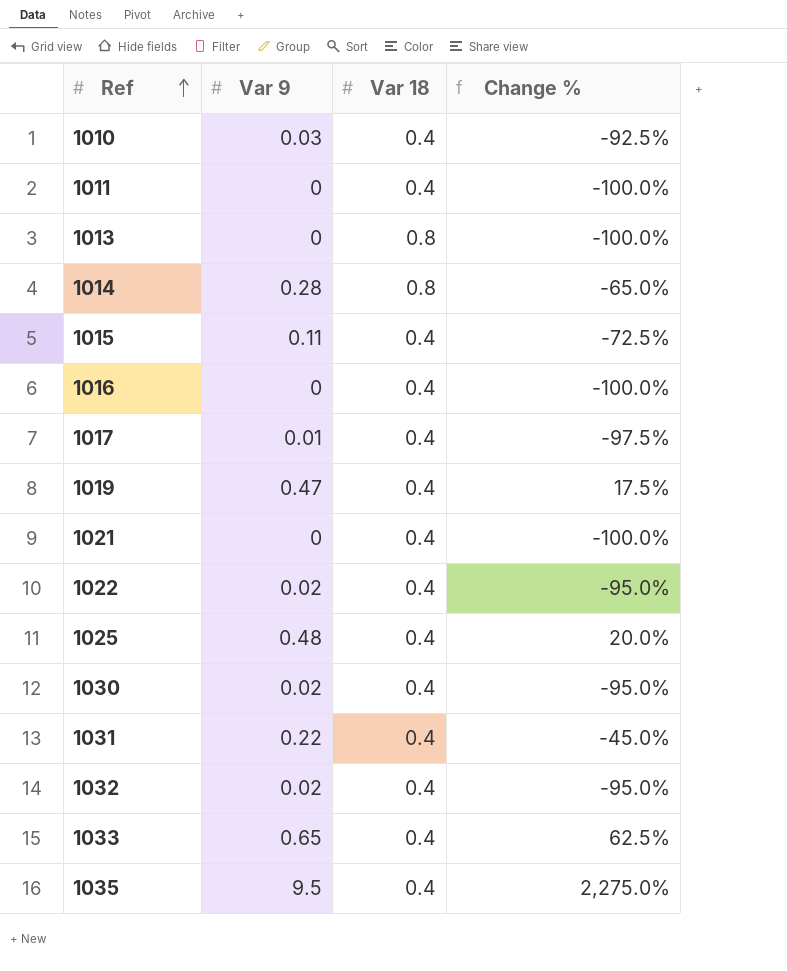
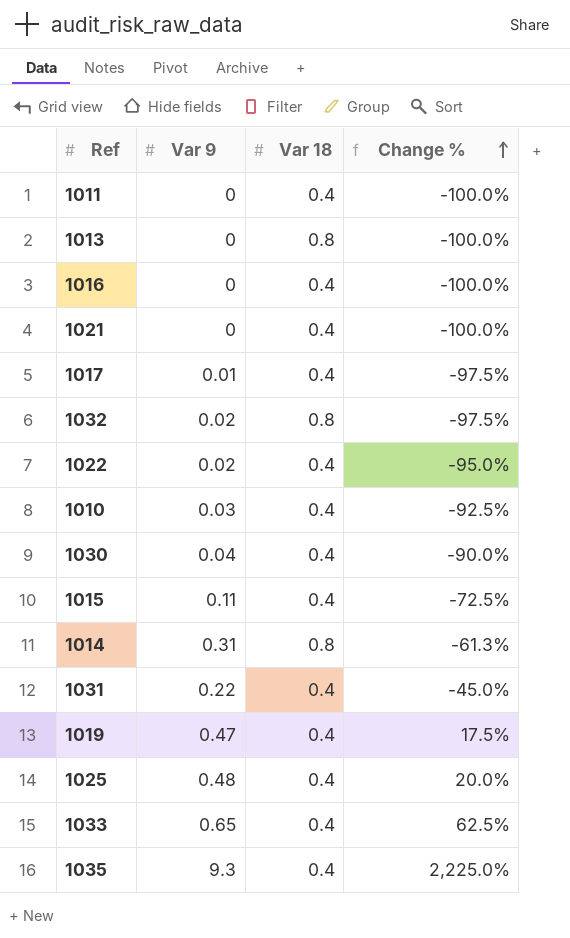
row order: Ref ascending -> Change % ascending
1032 | Var 18: 0.4 -> 0.8
1032 | Change %: -95.0% -> -97.5%
1030 | Var 9: 0.02 -> 0.04
1030 | Change %: -95.0% -> -90.0%
1014 | Var 9: 0.28 -> 0.31
1014 | Change %: -65.0% -> -61.3%
1035 | Var 9: 9.5 -> 9.3
1035 | Change %: 2,275.0% -> 2,225.0%

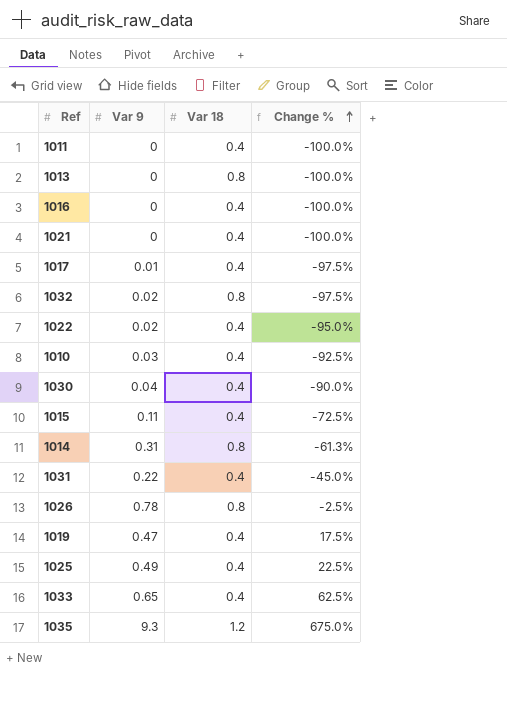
row 1026: none -> 0.78 | 0.8 | -2.5%
1025 | Var 9: 0.48 -> 0.49
1025 | Change %: 20.0% -> 22.5%
1035 | Var 18: 0.4 -> 1.2
1035 | Change %: 2,225.0% -> 675.0%

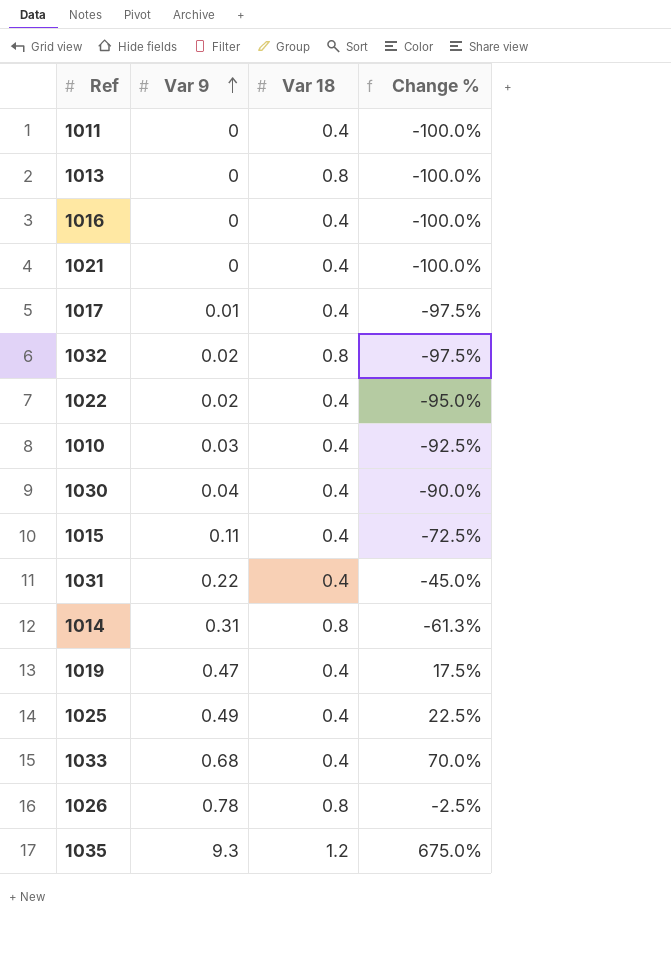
row order: Change % ascending -> Var 9 ascending
1033 | Var 9: 0.65 -> 0.68
1033 | Change %: 62.5% -> 70.0%

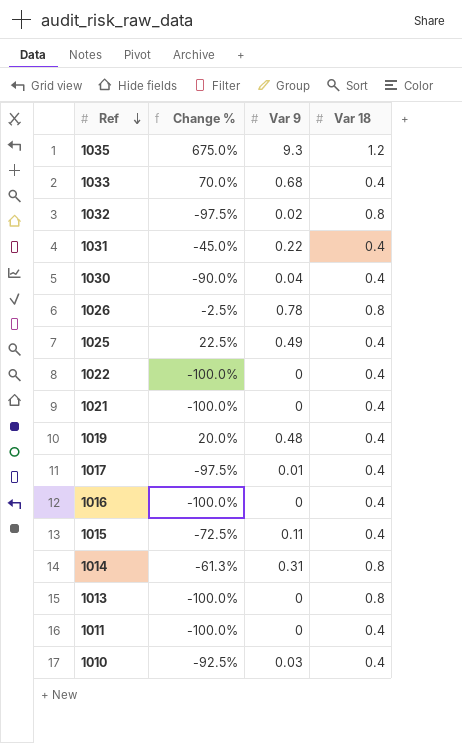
row order: Var 9 ascending -> Ref descending
column Change % | position: 4 -> 2
1022 | Change %: -95.0% -> -100.0%
1022 | Var 9: 0.02 -> 0
1019 | Change %: 17.5% -> 20.0%
1019 | Var 9: 0.47 -> 0.48

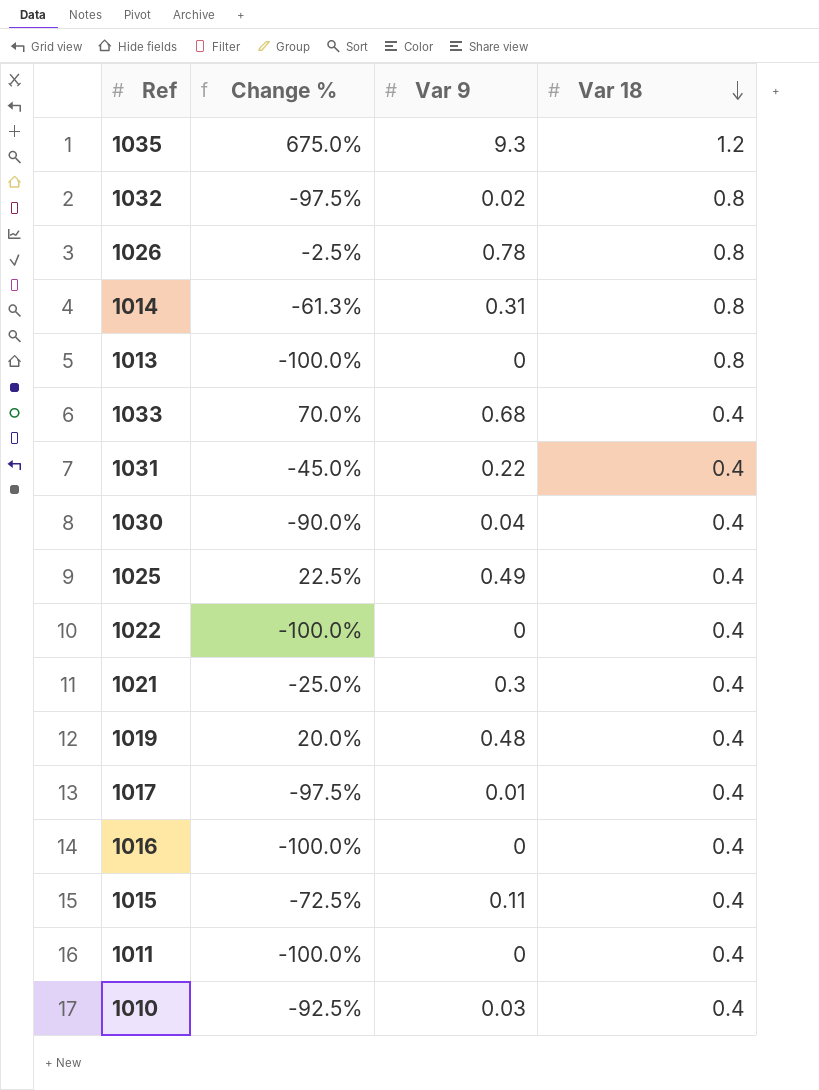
row order: Ref descending -> Var 18 descending
1021 | Change %: -100.0% -> -25.0%
1021 | Var 9: 0 -> 0.3

